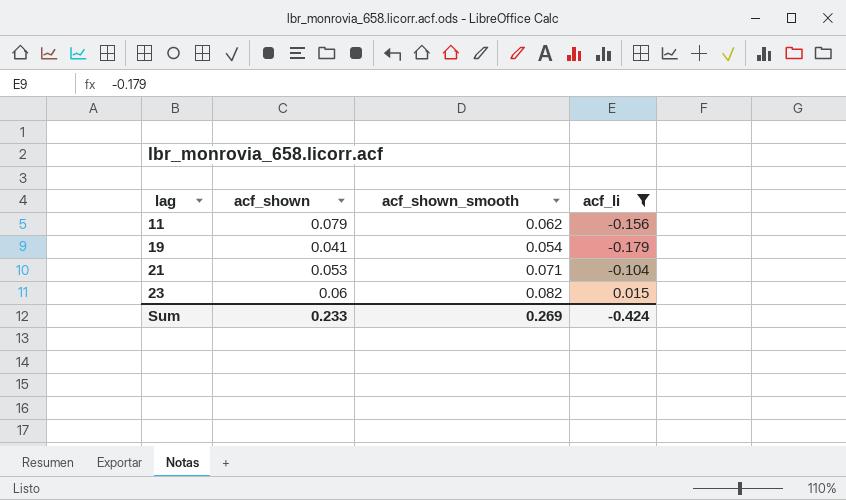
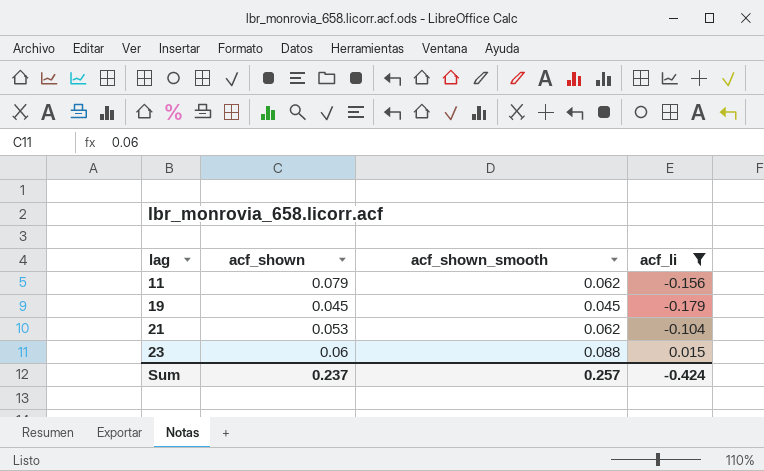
19 | acf_shown: 0.041 -> 0.045
19 | acf_shown_smooth: 0.054 -> 0.045
21 | acf_shown_smooth: 0.071 -> 0.062
23 | acf_shown_smooth: 0.082 -> 0.088
Sum | acf_shown: 0.233 -> 0.237
Sum | acf_shown_smooth: 0.269 -> 0.257

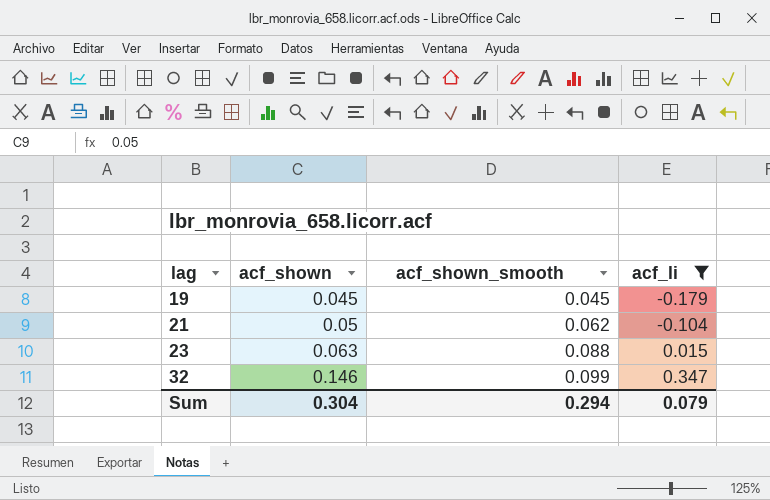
row 11: 0.079 | 0.062 | -0.156 -> none
21 | acf_shown: 0.053 -> 0.05
23 | acf_shown: 0.06 -> 0.063
row 32: none -> 0.146 | 0.099 | 0.347
Sum | acf_shown: 0.237 -> 0.304
Sum | acf_shown_smooth: 0.257 -> 0.294
Sum | acf_li: -0.424 -> 0.079

